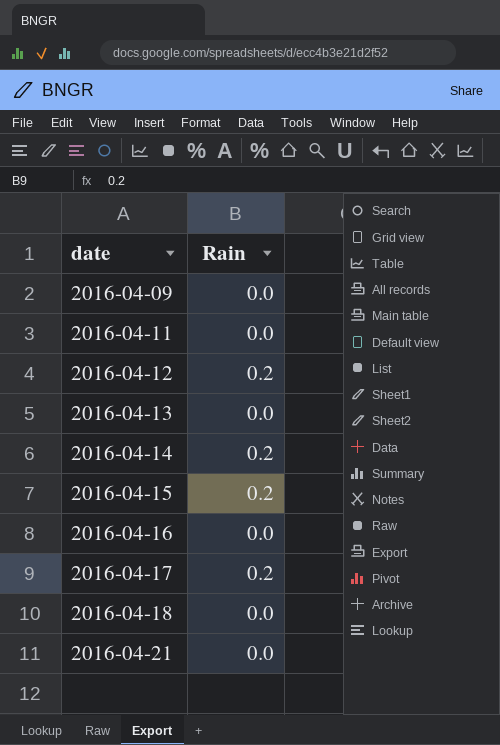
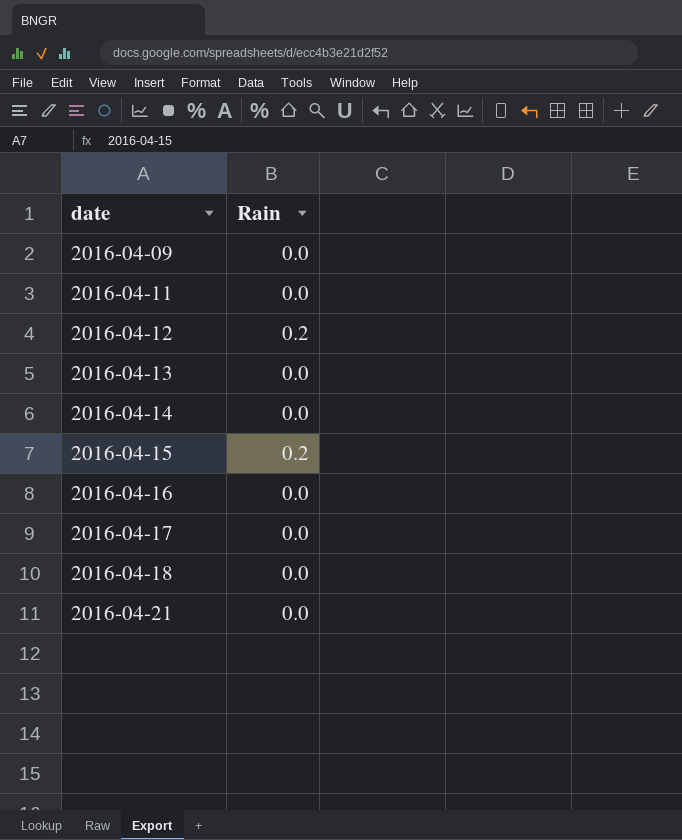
2016-04-14 | Rain: 0.2 -> 0.0
2016-04-17 | Rain: 0.2 -> 0.0

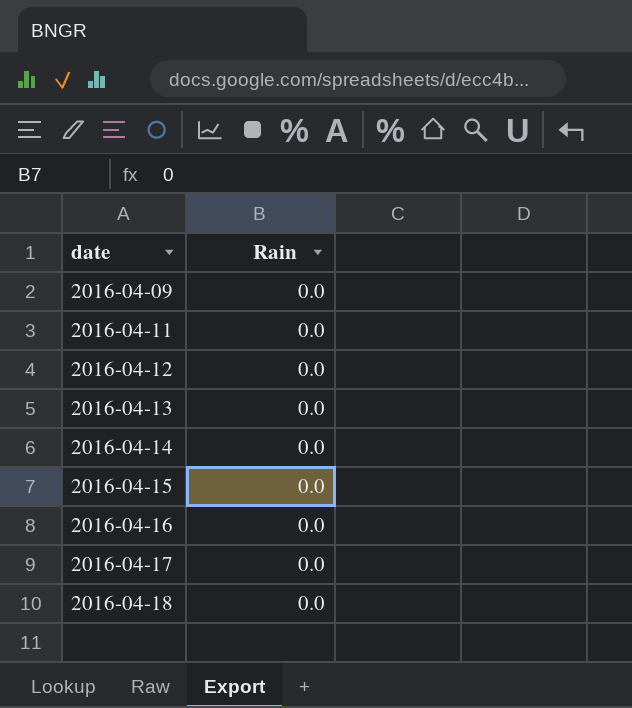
row 2016-04-21: 0.0 -> none
2016-04-12 | Rain: 0.2 -> 0.0
2016-04-15 | Rain: 0.2 -> 0.0

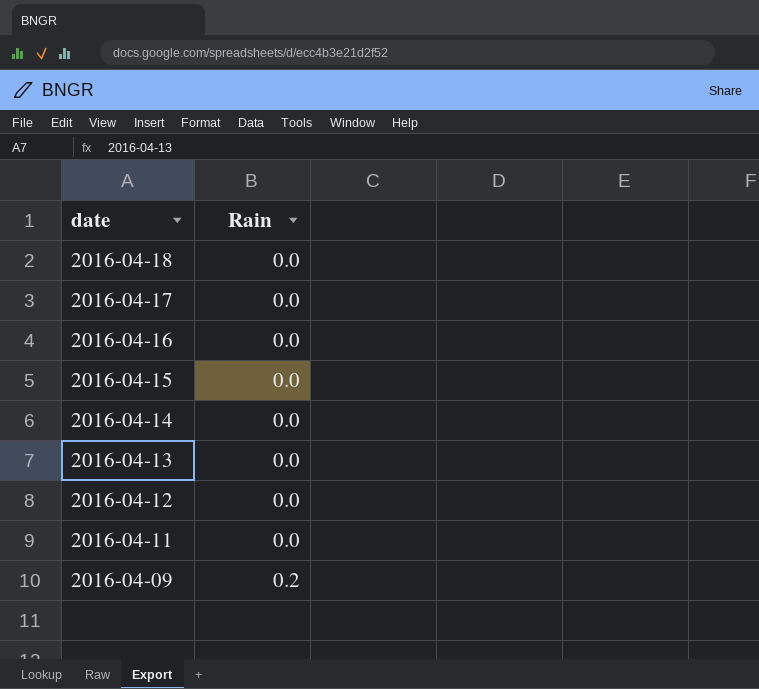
row order: date ascending -> date descending
2016-04-09 | Rain: 0.0 -> 0.2

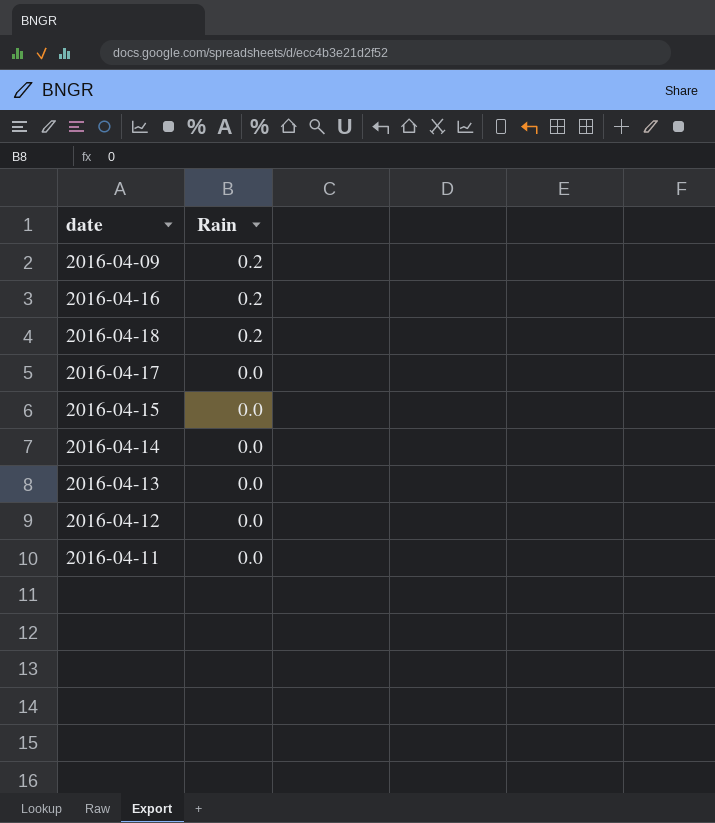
row order: date descending -> Rain descending
2016-04-16 | Rain: 0.0 -> 0.2
2016-04-18 | Rain: 0.0 -> 0.2

